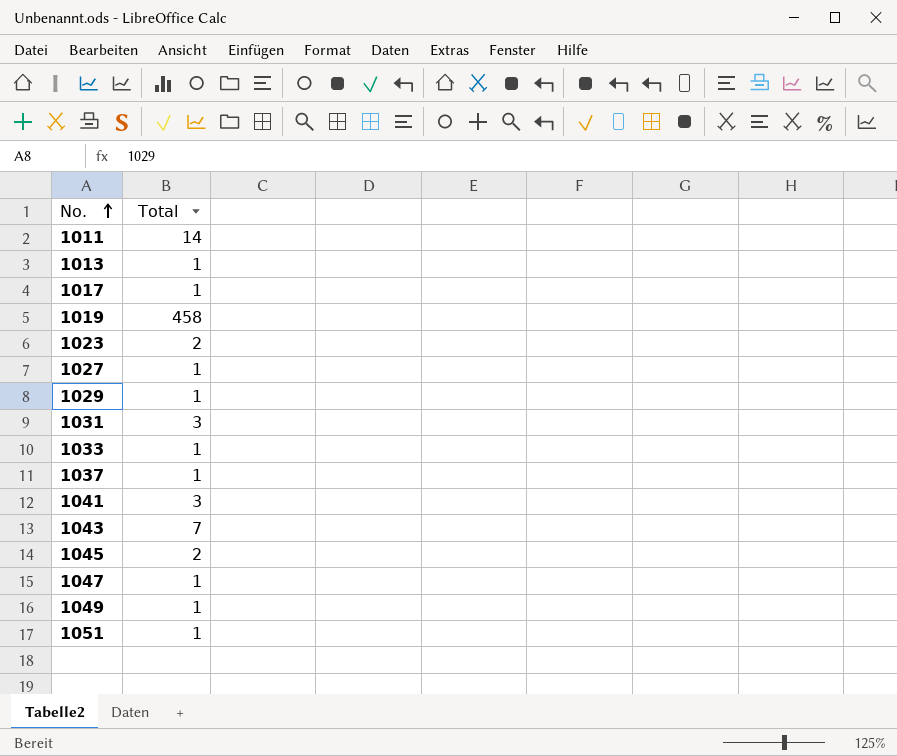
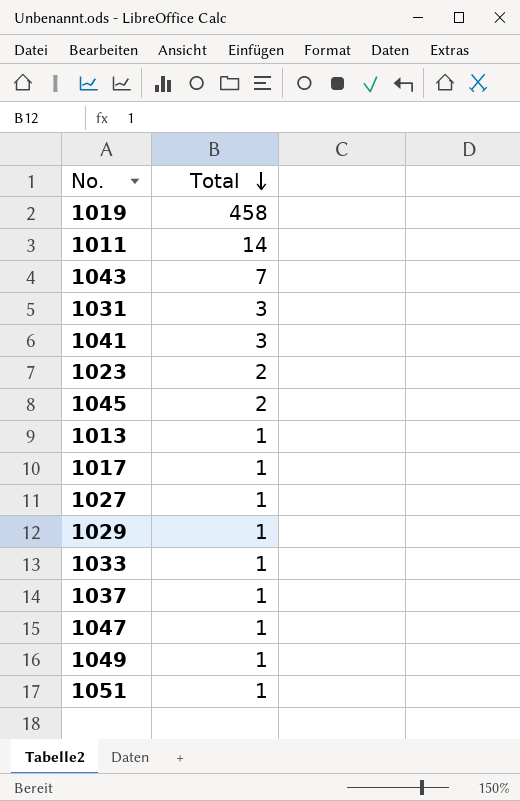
row order: No. ascending -> Total descending

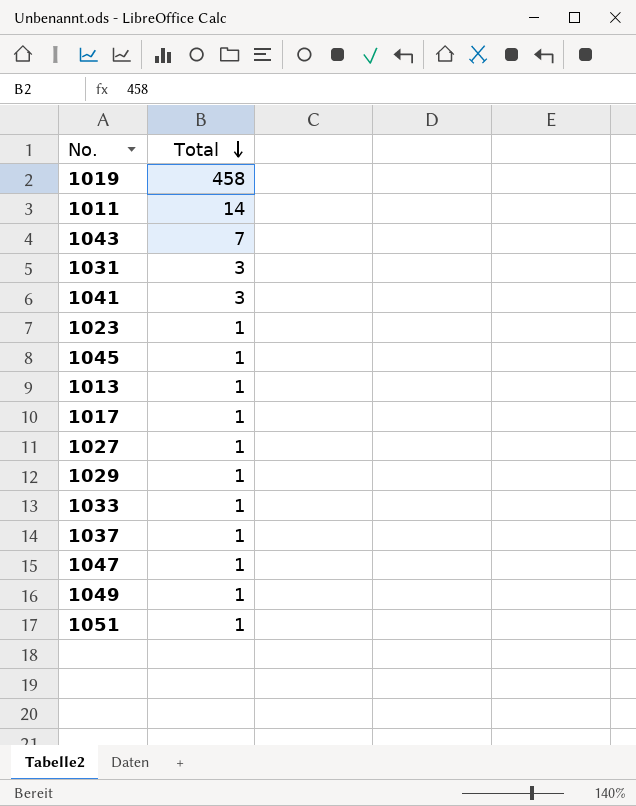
1023 | Total: 2 -> 1
1045 | Total: 2 -> 1

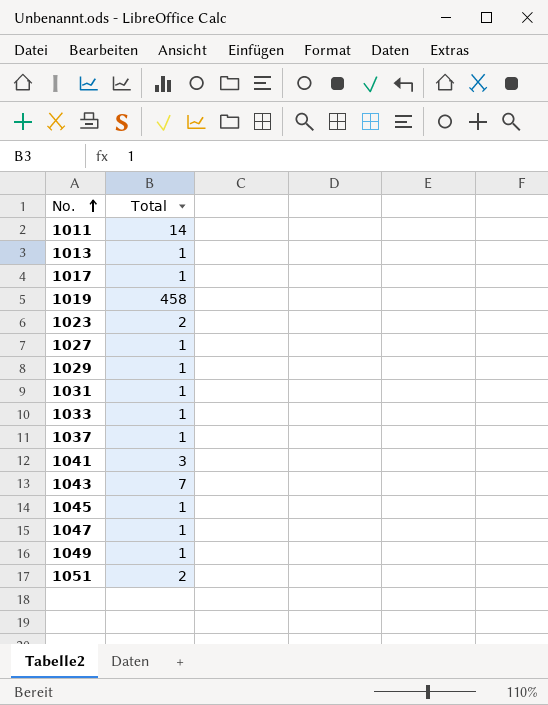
row order: Total descending -> No. ascending
1023 | Total: 1 -> 2
1031 | Total: 3 -> 1
1051 | Total: 1 -> 2

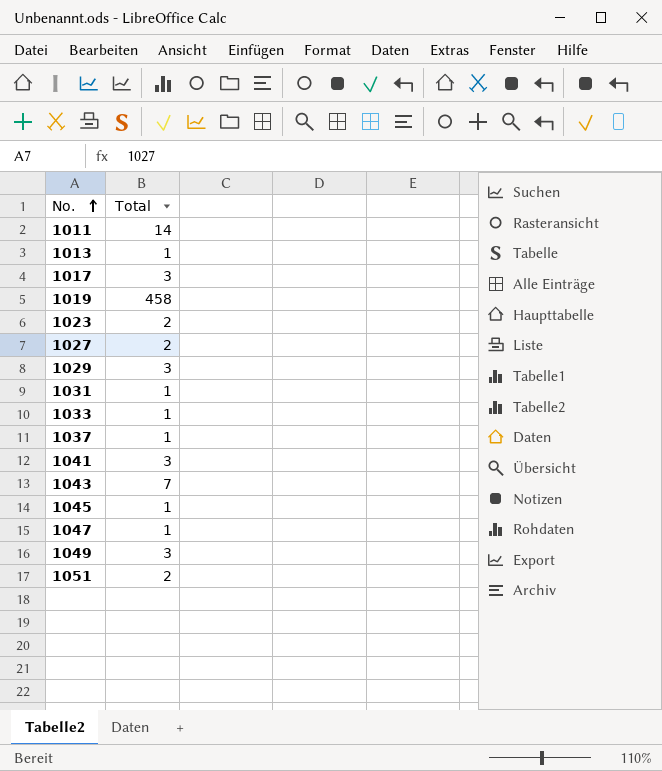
1017 | Total: 1 -> 3
1027 | Total: 1 -> 2
1029 | Total: 1 -> 3
1049 | Total: 1 -> 3

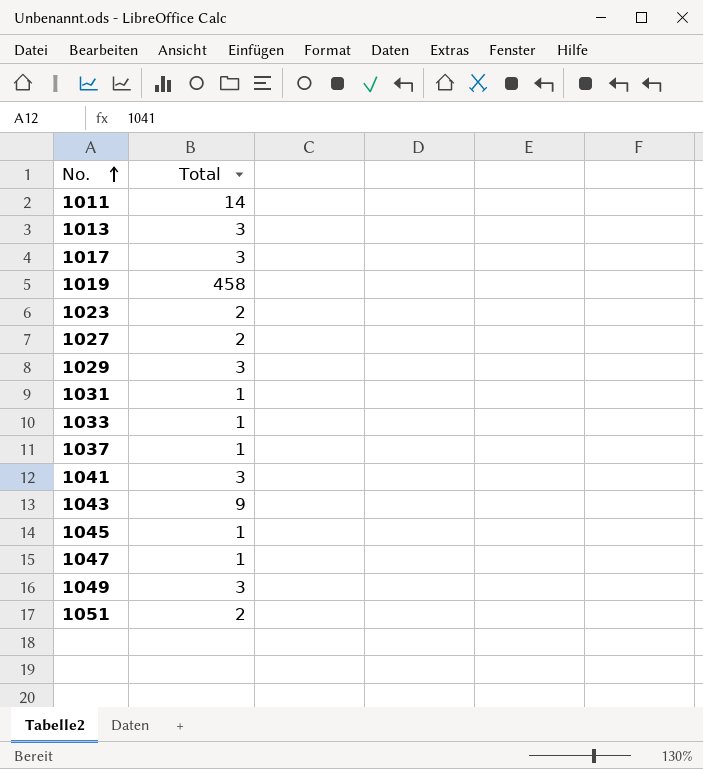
1013 | Total: 1 -> 3
1043 | Total: 7 -> 9

